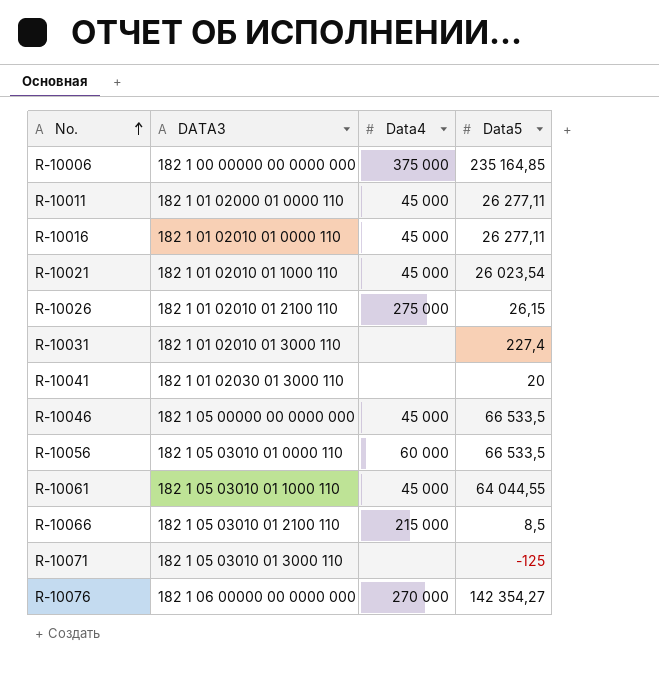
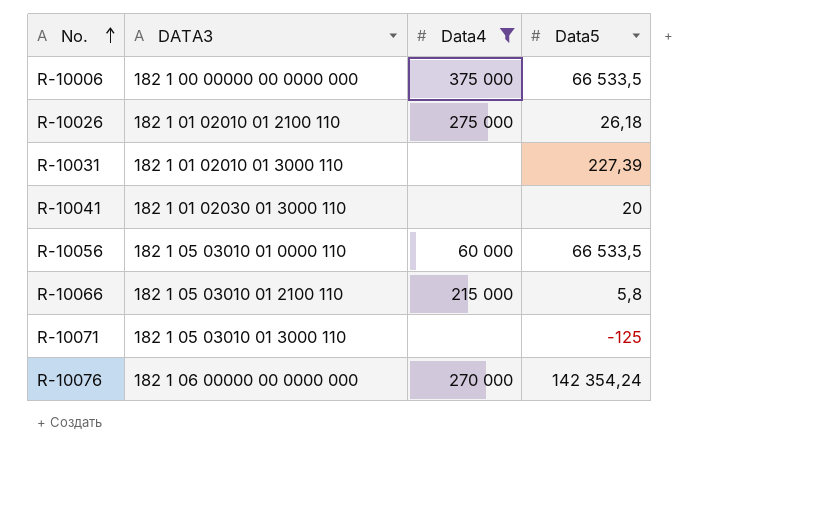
filter: none -> Data4 != 45 000
R-10006 | Data5: 235 164,85 -> 66 533,5
R-10026 | Data5: 26,15 -> 26,18
R-10031 | Data5: 227,4 -> 227,39
R-10066 | Data5: 8,5 -> 5,8
R-10076 | Data5: 142 354,27 -> 142 354,24

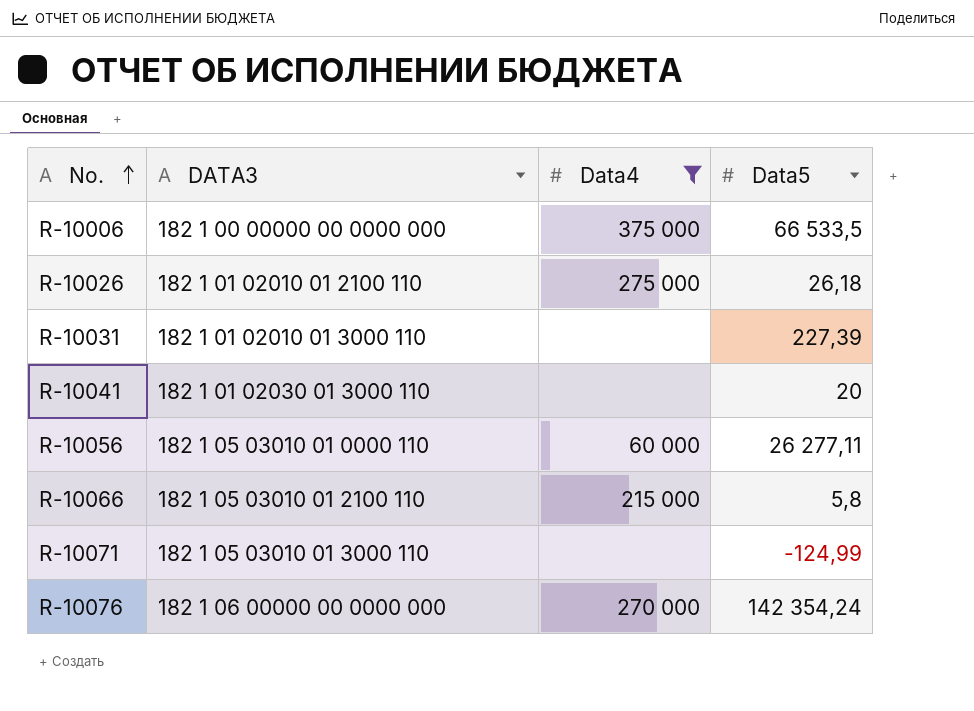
R-10056 | Data5: 66 533,5 -> 26 277,11
R-10071 | Data5: -125 -> -124,99

